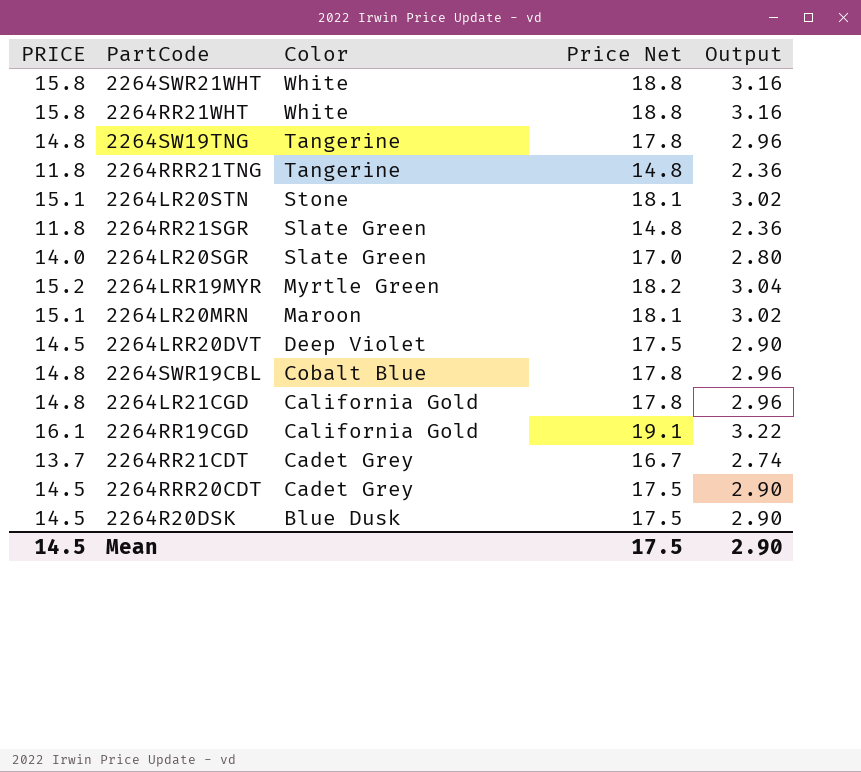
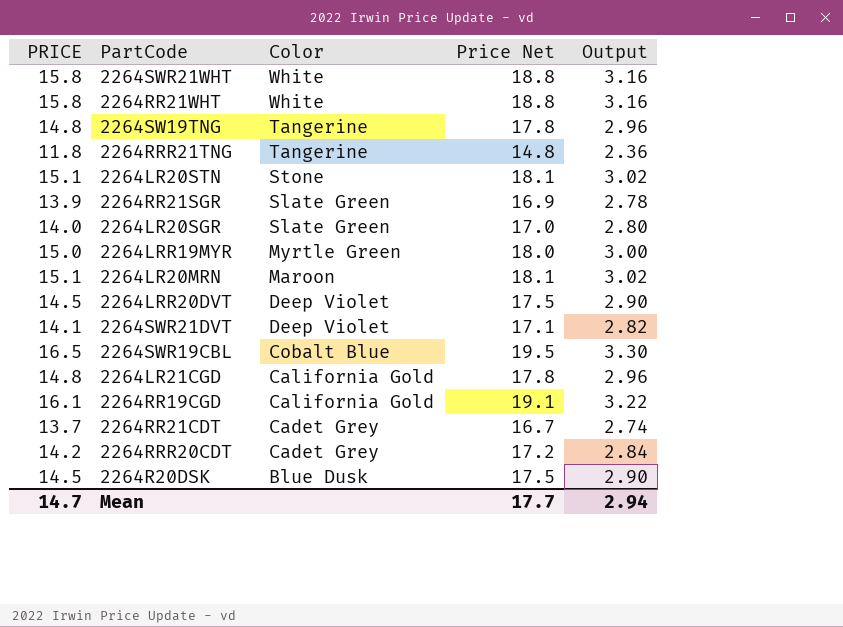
2264RR21SGR | PRICE: 11.8 -> 13.9
2264RR21SGR | Price Net: 14.8 -> 16.9
2264RR21SGR | Output: 2.36 -> 2.78
2264LRR19MYR | PRICE: 15.2 -> 15.0
2264LRR19MYR | Price Net: 18.2 -> 18.0
2264LRR19MYR | Output: 3.04 -> 3.00
row 2264SWR21DVT: none -> 14.1 | Deep Violet | 17.1 | 2.82
2264SWR19CBL | PRICE: 14.8 -> 16.5
2264SWR19CBL | Price Net: 17.8 -> 19.5
2264SWR19CBL | Output: 2.96 -> 3.30
2264RRR20CDT | PRICE: 14.5 -> 14.2
2264RRR20CDT | Price Net: 17.5 -> 17.2
2264RRR20CDT | Output: 2.90 -> 2.84
Mean | PRICE: 14.5 -> 14.7
Mean | Price Net: 17.5 -> 17.7
Mean | Output: 2.90 -> 2.94

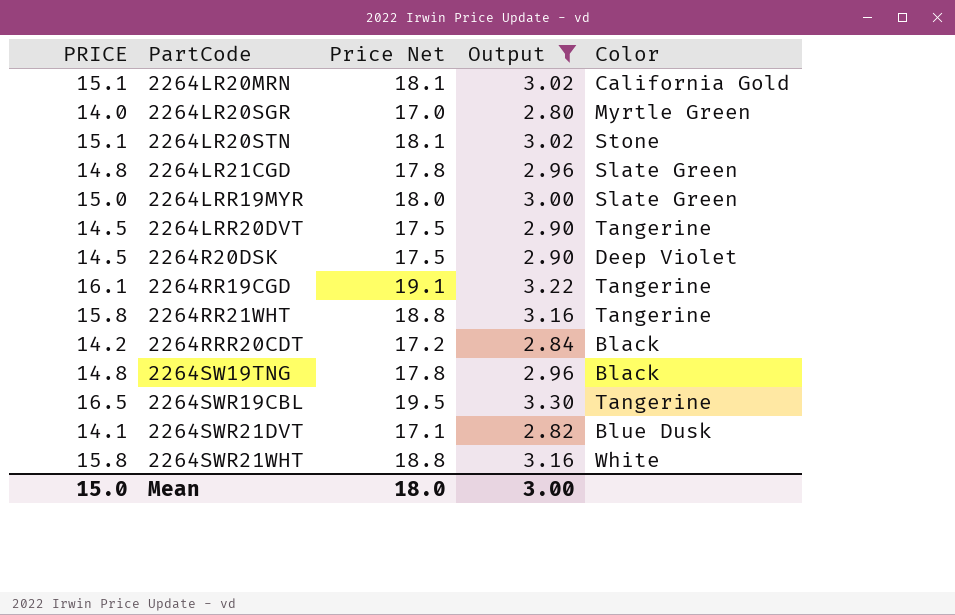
filter: none -> Output >= 2.80
row order: Color descending -> PartCode ascending
column Color | position: 3 -> 5
2264LR20MRN | Color: Maroon -> California Gold
2264LR20SGR | Color: Slate Green -> Myrtle Green
2264LR21CGD | Color: California Gold -> Slate Green
2264LRR19MYR | Color: Myrtle Green -> Slate Green
2264LRR20DVT | Color: Deep Violet -> Tangerine
2264R20DSK | Color: Blue Dusk -> Deep Violet
2264RR19CGD | Color: California Gold -> Tangerine
2264RR21WHT | Color: White -> Tangerine
2264RRR20CDT | Color: Cadet Grey -> Black
2264SW19TNG | Color: Tangerine -> Black
2264SWR19CBL | Color: Cobalt Blue -> Tangerine
2264SWR21DVT | Color: Deep Violet -> Blue Dusk
Mean | PRICE: 14.7 -> 15.0
Mean | Price Net: 17.7 -> 18.0
Mean | Output: 2.94 -> 3.00

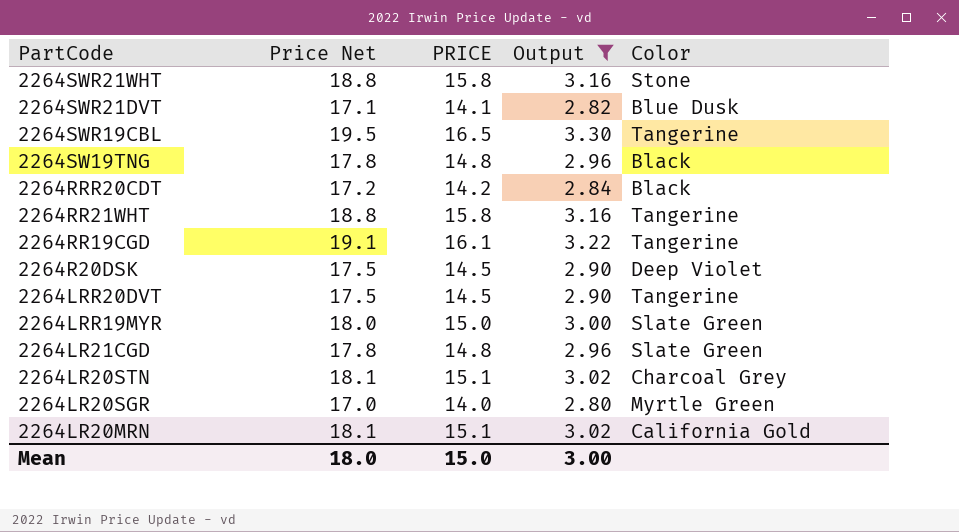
row order: PartCode ascending -> PartCode descending
column PRICE | position: 1 -> 3
2264SWR21WHT | Color: White -> Stone
2264LR20STN | Color: Stone -> Charcoal Grey

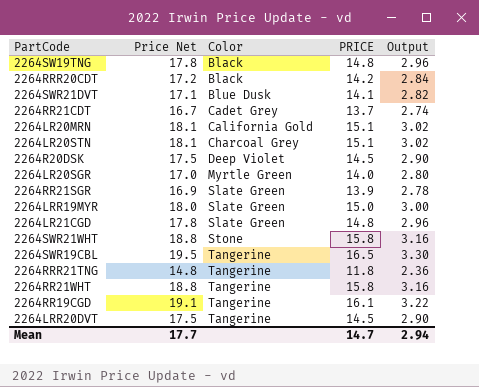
filter: Output >= 2.80 -> none
row order: PartCode descending -> Color ascending
column Color | position: 5 -> 3
Mean | Price Net: 18.0 -> 17.7
Mean | PRICE: 15.0 -> 14.7
Mean | Output: 3.00 -> 2.94

